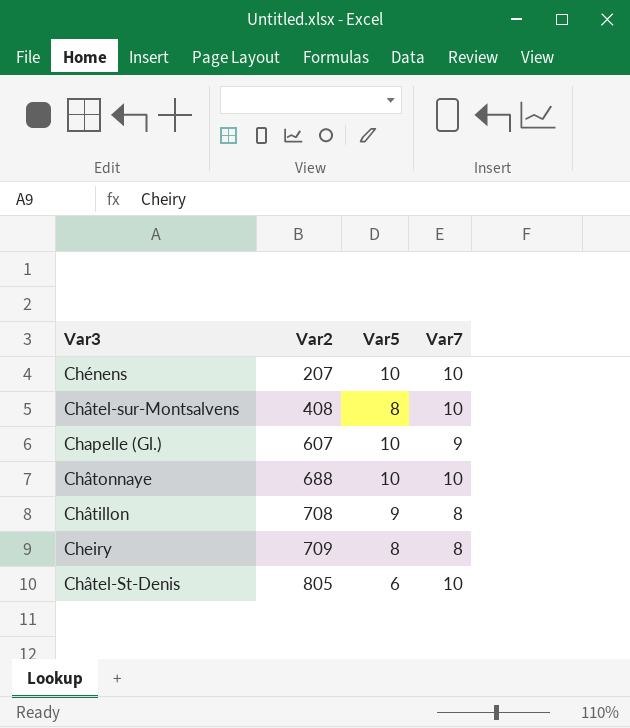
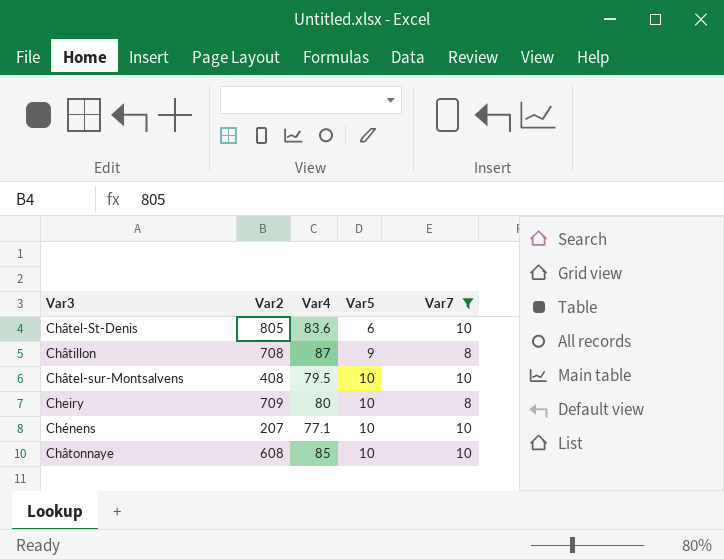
filter: none -> Var7 != 9
row order: Var2 ascending -> Var5 ascending
column Var4 | position: none -> 3
Châtel-sur-Montsalvens | Var5: 8 -> 10
Cheiry | Var5: 8 -> 10
Châtonnaye | Var2: 688 -> 608

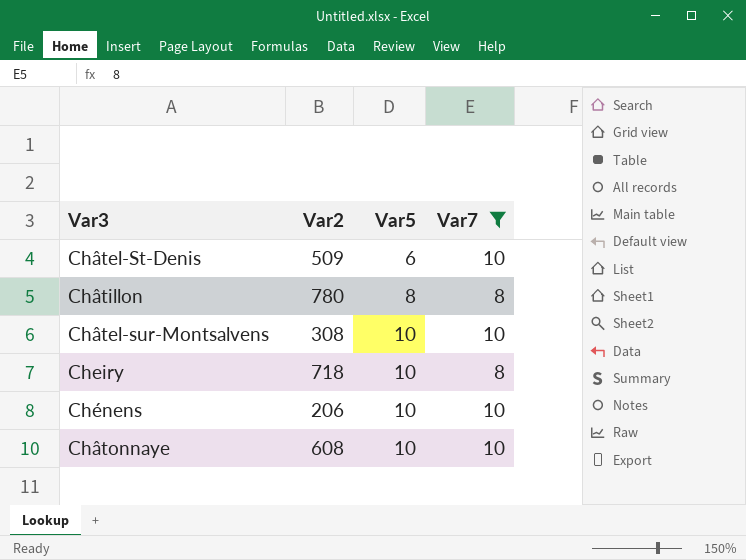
column Var4 | position: 3 -> none
Châtel-St-Denis | Var2: 805 -> 509
Châtillon | Var2: 708 -> 780
Châtillon | Var5: 9 -> 8
Châtel-sur-Montsalvens | Var2: 408 -> 308
Cheiry | Var2: 709 -> 718
Chénens | Var2: 207 -> 206

